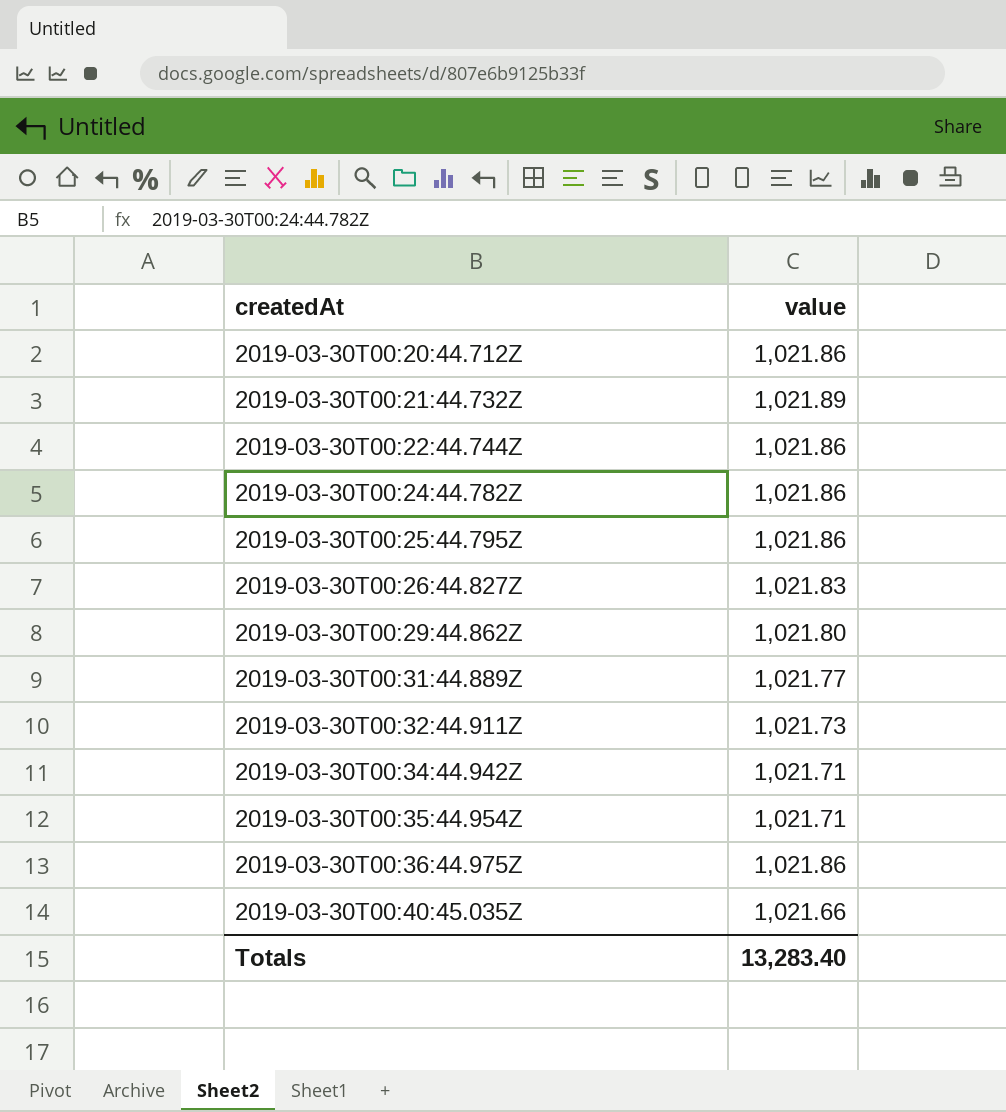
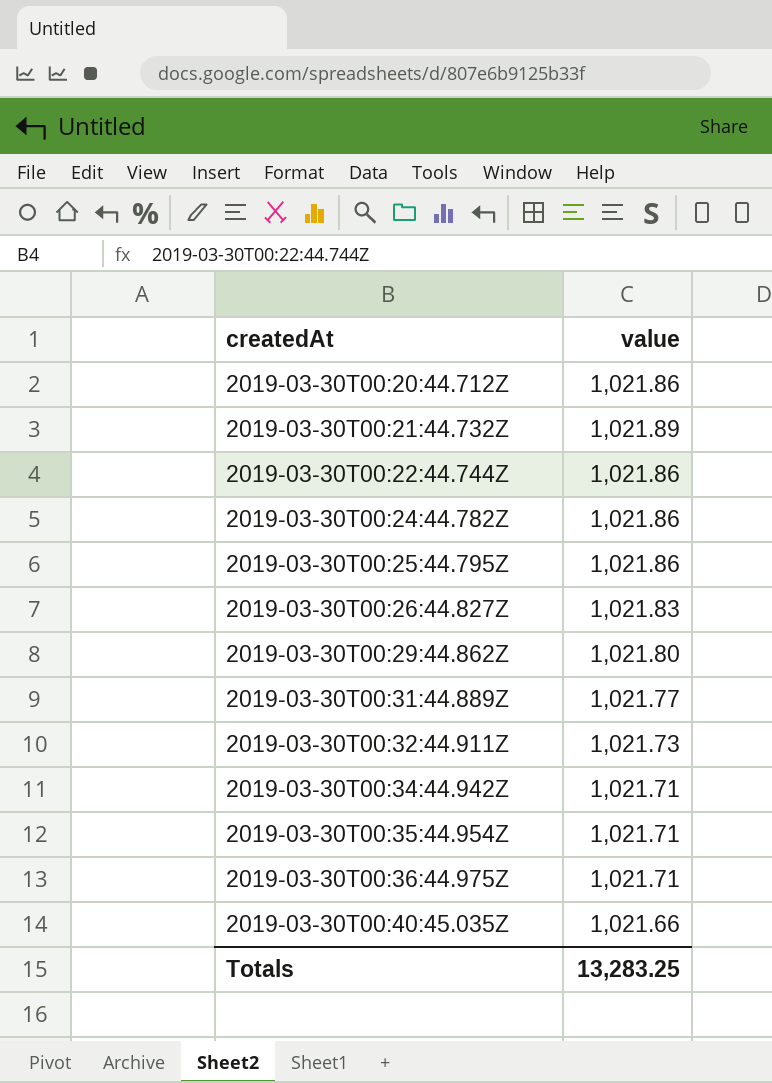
2019-03-30T00:36:44.975Z | value: 1,021.86 -> 1,021.71
Totals | value: 13,283.40 -> 13,283.25

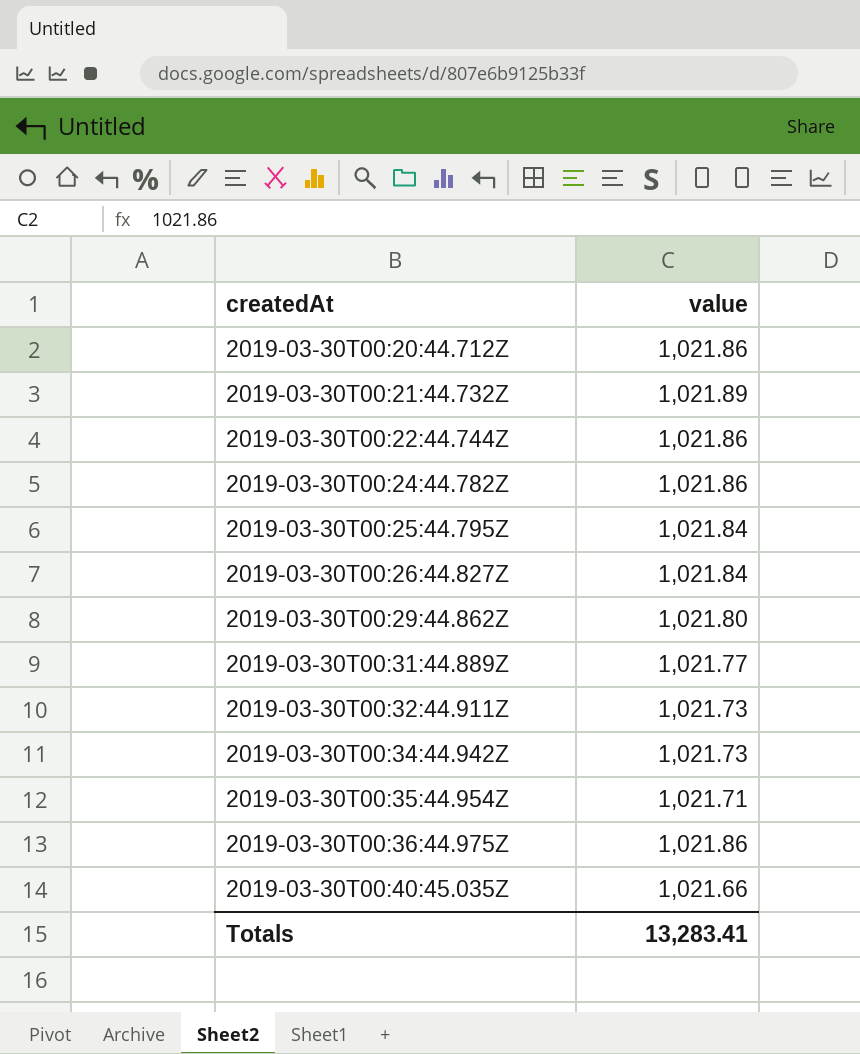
2019-03-30T00:25:44.795Z | value: 1,021.86 -> 1,021.84
2019-03-30T00:26:44.827Z | value: 1,021.83 -> 1,021.84
2019-03-30T00:34:44.942Z | value: 1,021.71 -> 1,021.73
2019-03-30T00:36:44.975Z | value: 1,021.71 -> 1,021.86
Totals | value: 13,283.25 -> 13,283.41

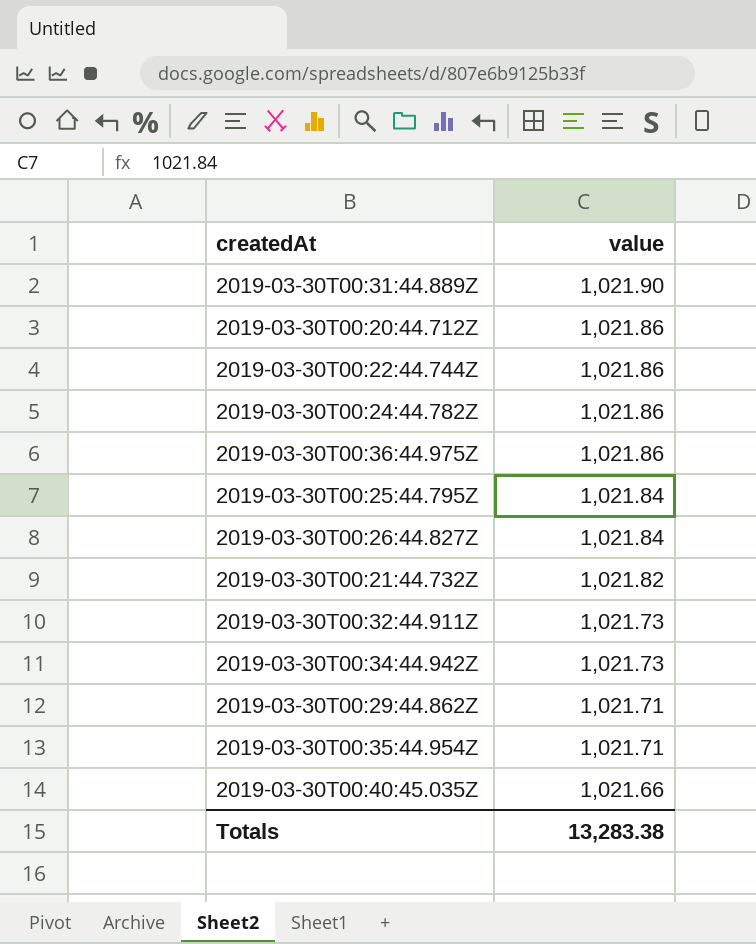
row order: createdAt ascending -> value descending
2019-03-30T00:31:44.889Z | value: 1,021.77 -> 1,021.90
2019-03-30T00:21:44.732Z | value: 1,021.89 -> 1,021.82
2019-03-30T00:29:44.862Z | value: 1,021.80 -> 1,021.71
Totals | value: 13,283.41 -> 13,283.38

